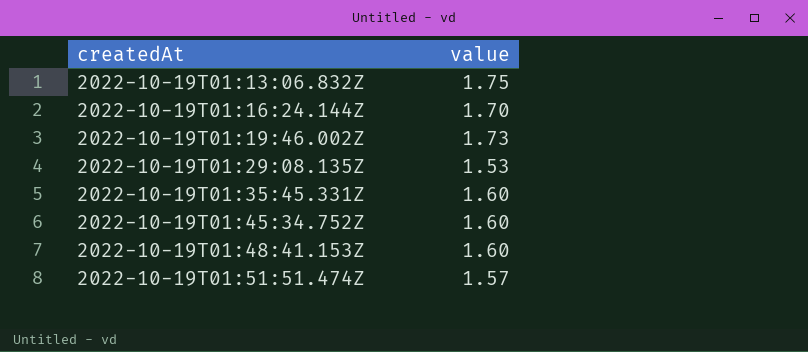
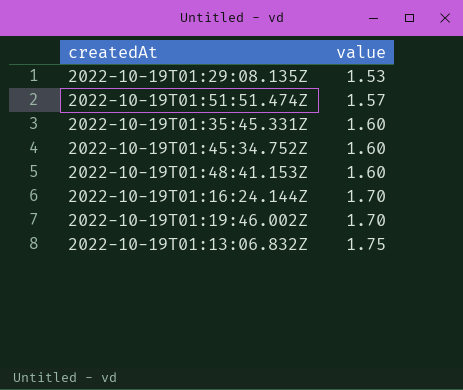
row order: createdAt ascending -> value ascending
2022-10-19T01:19:46.002Z | value: 1.73 -> 1.70

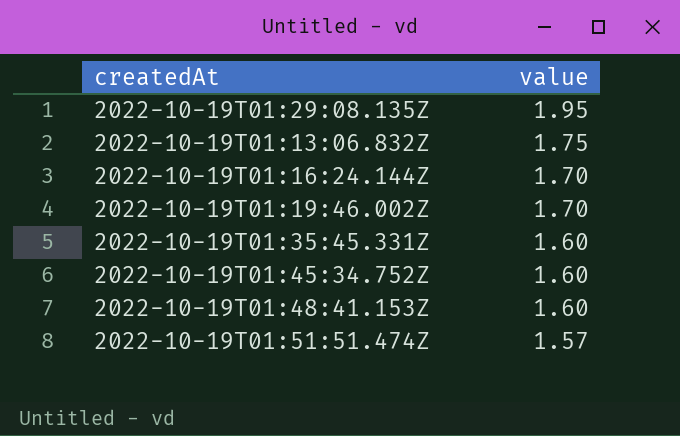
row order: value ascending -> value descending
2022-10-19T01:29:08.135Z | value: 1.53 -> 1.95

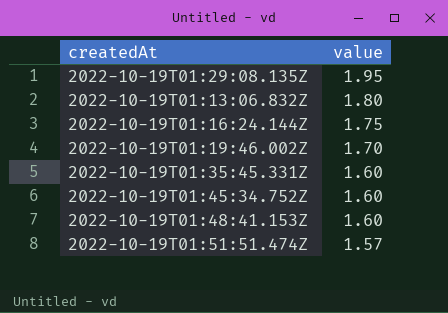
2022-10-19T01:13:06.832Z | value: 1.75 -> 1.80
2022-10-19T01:16:24.144Z | value: 1.70 -> 1.75

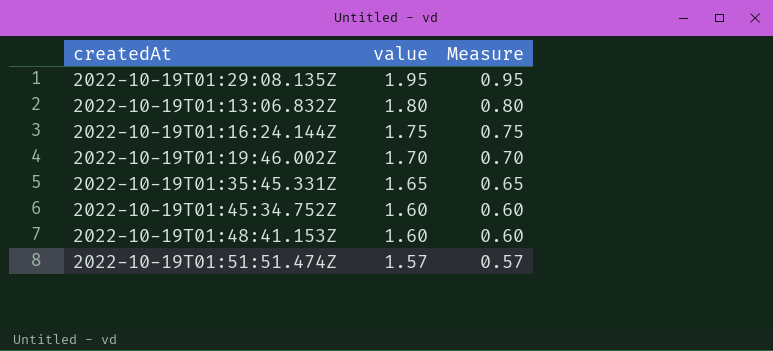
column Measure | formula: none -> [value] - 1
2022-10-19T01:35:45.331Z | value: 1.60 -> 1.65

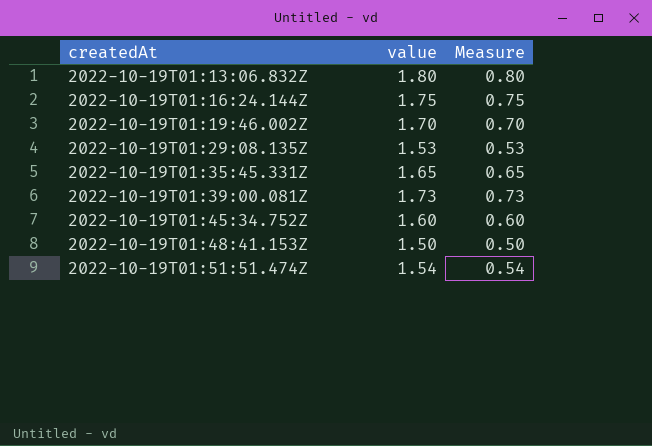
row order: value descending -> createdAt ascending
2022-10-19T01:29:08.135Z | value: 1.95 -> 1.53
2022-10-19T01:29:08.135Z | Measure: 0.95 -> 0.53
row 2022-10-19T01:39:00.081Z: none -> 1.73 | 0.73
2022-10-19T01:48:41.153Z | value: 1.60 -> 1.50
2022-10-19T01:48:41.153Z | Measure: 0.60 -> 0.50
2022-10-19T01:51:51.474Z | value: 1.57 -> 1.54
2022-10-19T01:51:51.474Z | Measure: 0.57 -> 0.54

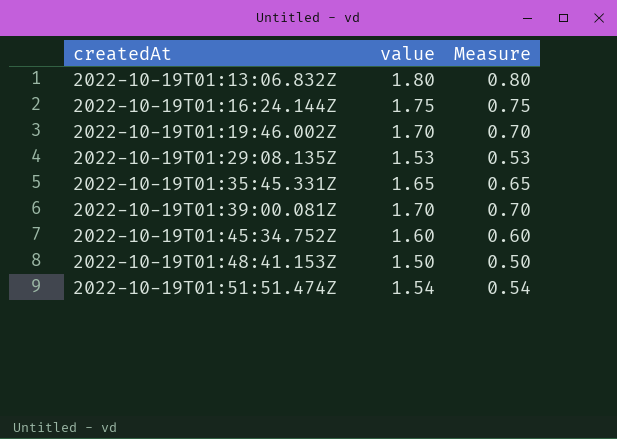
2022-10-19T01:39:00.081Z | value: 1.73 -> 1.70
2022-10-19T01:39:00.081Z | Measure: 0.73 -> 0.70

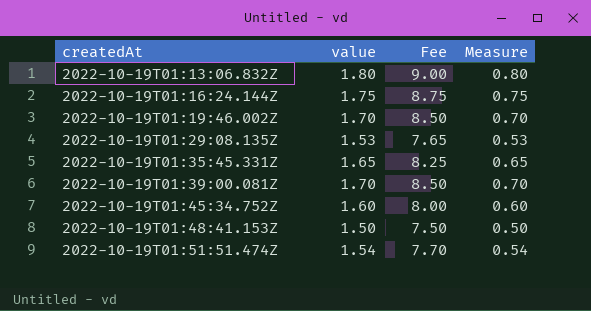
column Fee | formula: none -> [value] * 5

